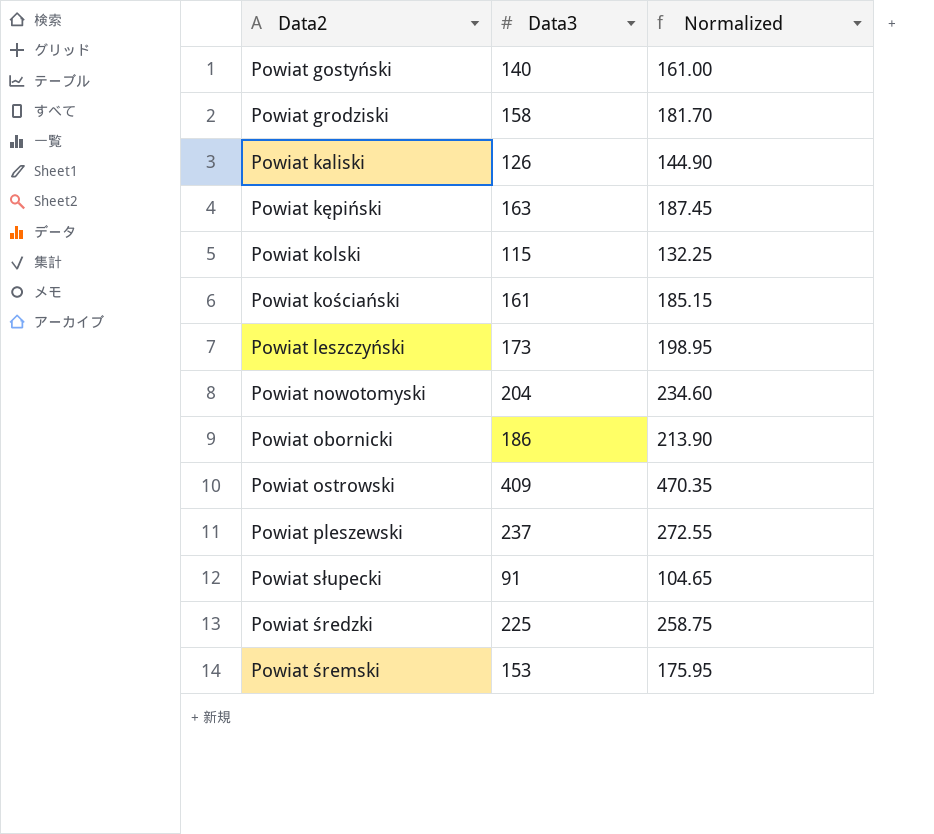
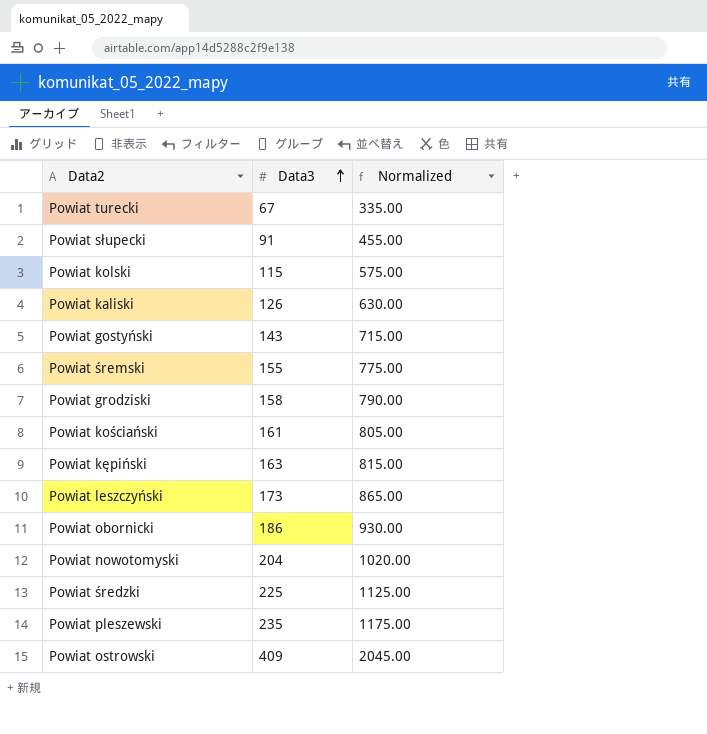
row order: none -> Data3 ascending
column Normalized | formula: [Data3] * 1.15 -> [Data3] * 5
row Powiat turecki: none -> 67 | 335.00
Powiat gostyński | Data3: 140 -> 143
Powiat śremski | Data3: 153 -> 155
Powiat pleszewski | Data3: 237 -> 235

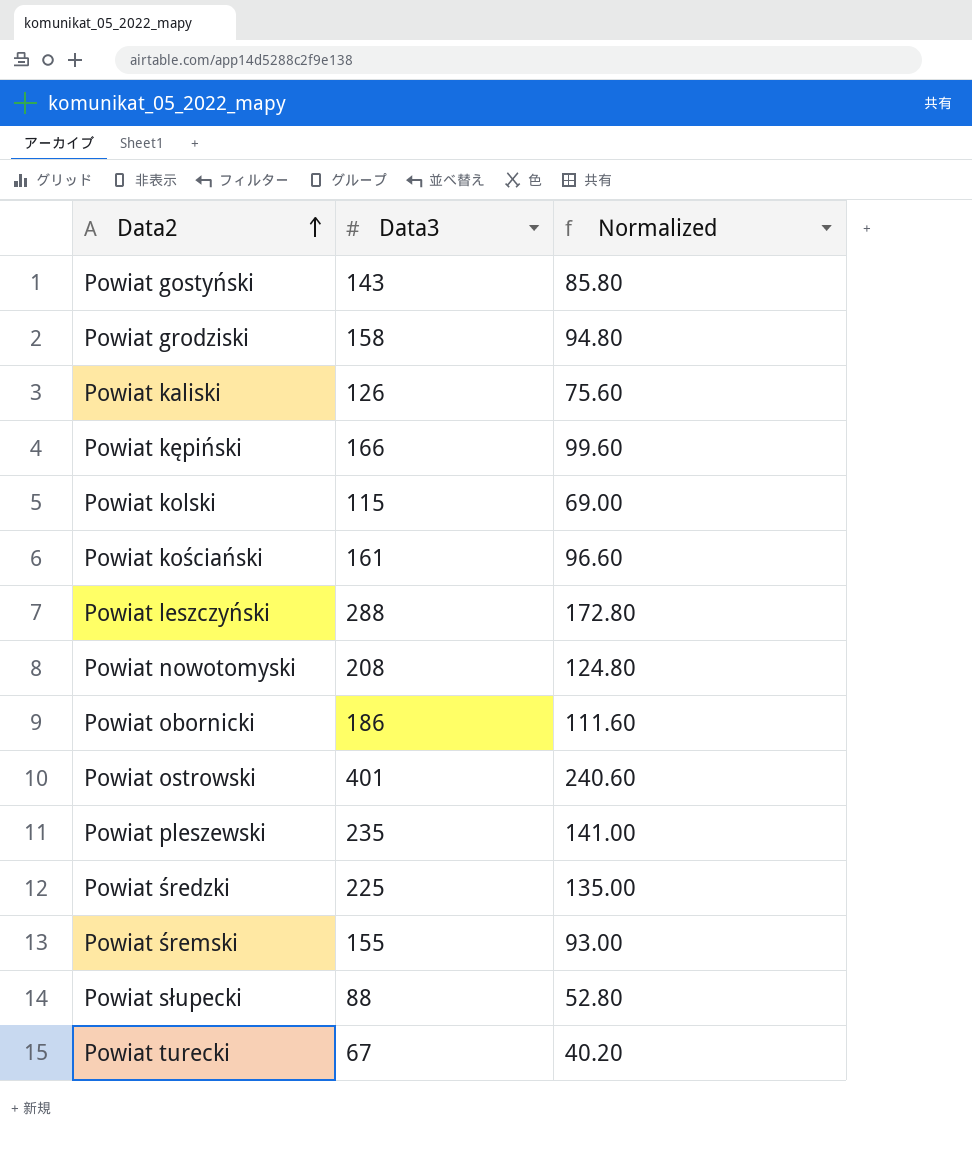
row order: Data3 ascending -> Data2 ascending
column Normalized | formula: [Data3] * 5 -> [Data3] * 0.6
Powiat kępiński | Data3: 163 -> 166
Powiat leszczyński | Data3: 173 -> 288
Powiat nowotomyski | Data3: 204 -> 208
Powiat ostrowski | Data3: 409 -> 401
Powiat słupecki | Data3: 91 -> 88

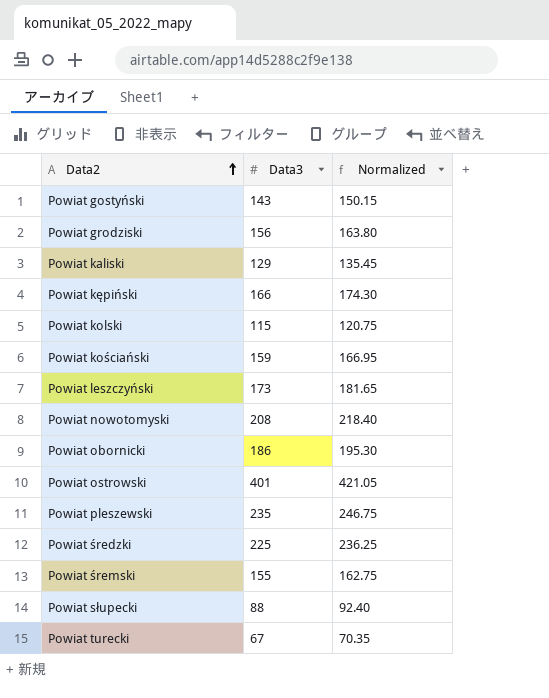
column Normalized | formula: [Data3] * 0.6 -> [Data3] * 1.05
Powiat grodziski | Data3: 158 -> 156
Powiat kaliski | Data3: 126 -> 129
Powiat kościański | Data3: 161 -> 159
Powiat leszczyński | Data3: 288 -> 173

